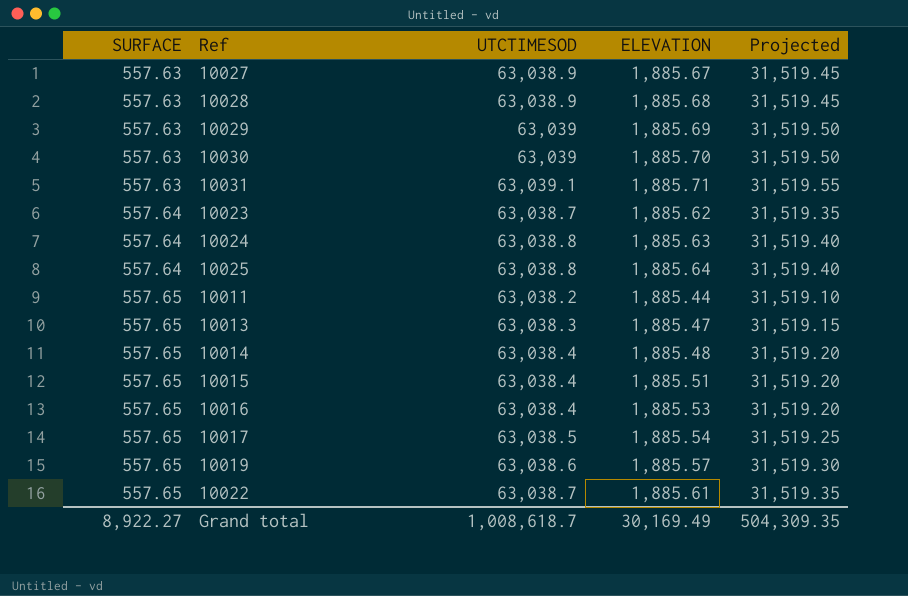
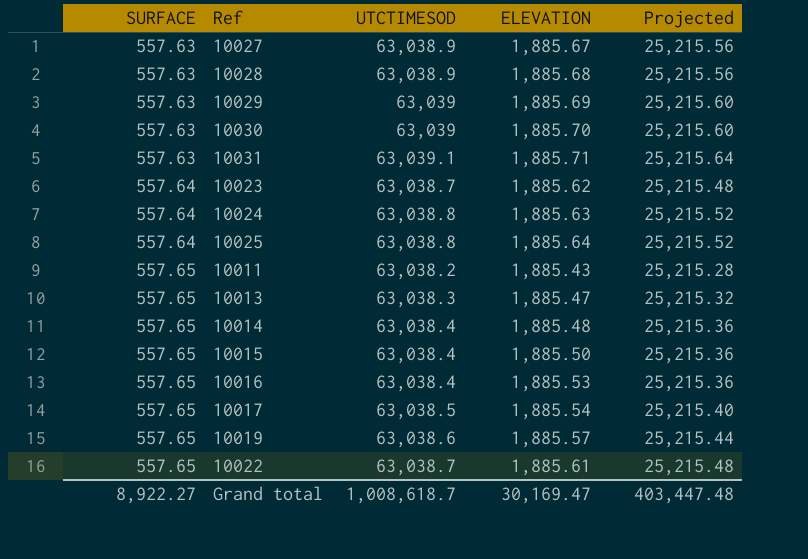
column Projected | formula: [UTCTIMESOD] * 0.5 -> [UTCTIMESOD] * 0.4
10011 | ELEVATION: 1,885.44 -> 1,885.43
10015 | ELEVATION: 1,885.51 -> 1,885.50
Grand total | ELEVATION: 30,169.49 -> 30,169.47
Grand total | Projected: 504,309.35 -> 403,447.48

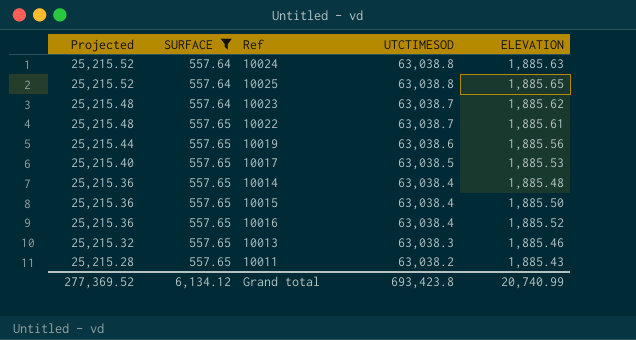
filter: none -> SURFACE != 557.63
row order: SURFACE ascending -> Projected descending
column Projected | position: 5 -> 1
10025 | ELEVATION: 1,885.64 -> 1,885.65
10019 | ELEVATION: 1,885.57 -> 1,885.56
10017 | ELEVATION: 1,885.54 -> 1,885.53
10016 | ELEVATION: 1,885.53 -> 1,885.52
10013 | ELEVATION: 1,885.47 -> 1,885.46
Grand total | Projected: 403,447.48 -> 277,369.52
Grand total | SURFACE: 8,922.27 -> 6,134.12
Grand total | UTCTIMESOD: 1,008,618.7 -> 693,423.8
Grand total | ELEVATION: 30,169.47 -> 20,740.99

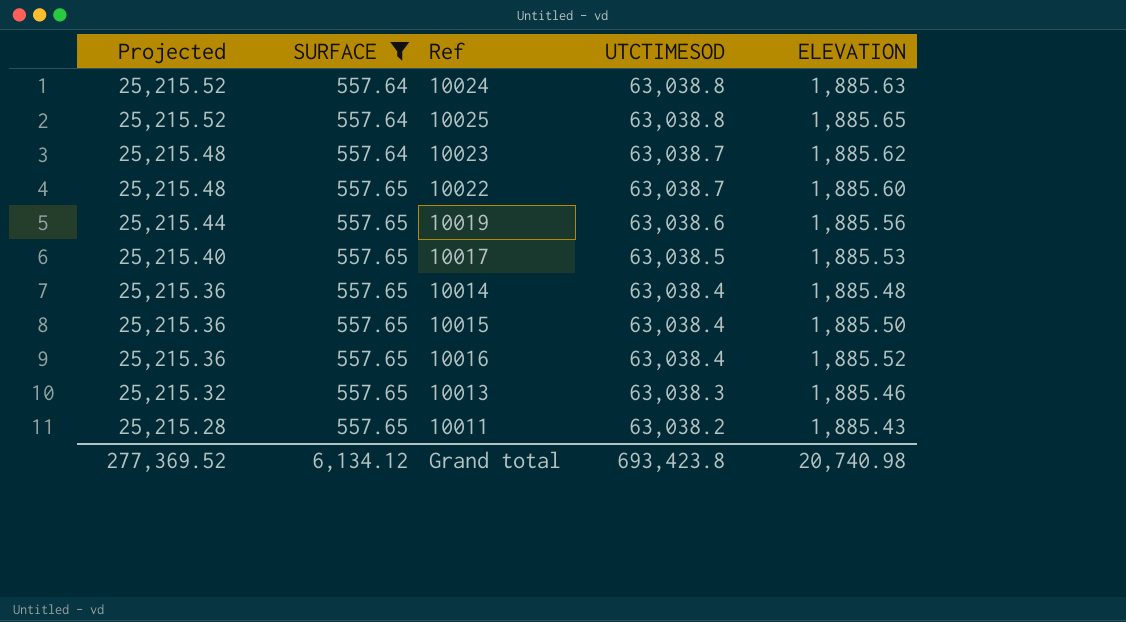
10022 | ELEVATION: 1,885.61 -> 1,885.60
Grand total | ELEVATION: 20,740.99 -> 20,740.98

